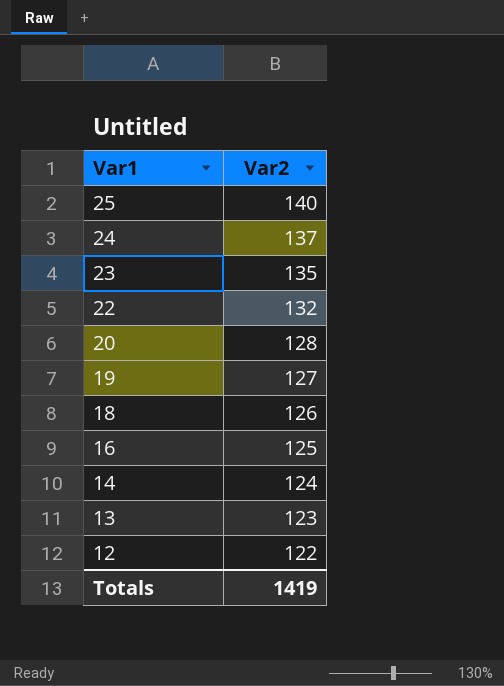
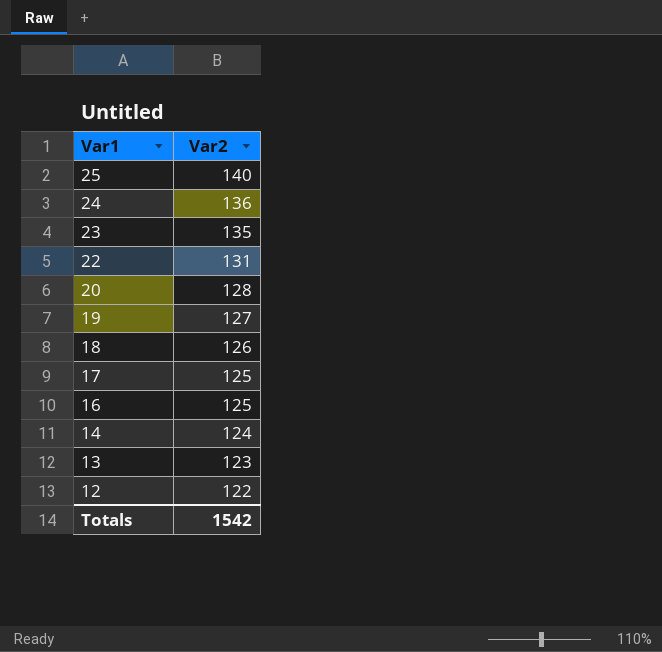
24 | Var2: 137 -> 136
22 | Var2: 132 -> 131
row 17: none -> 125
Totals | Var2: 1419 -> 1542

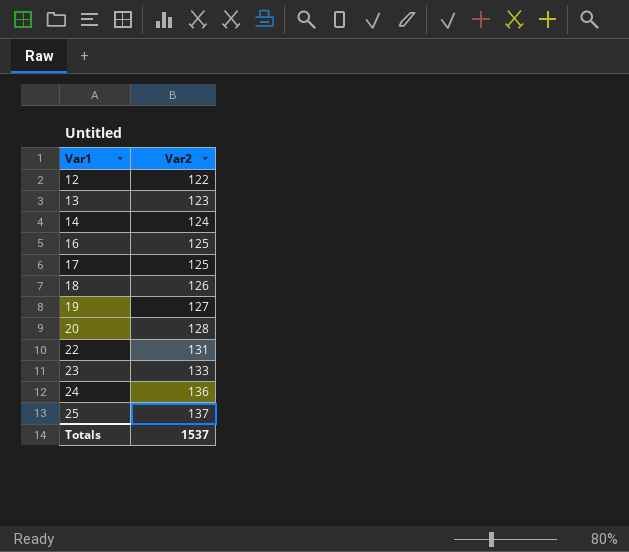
row order: Var1 descending -> Var1 ascending
23 | Var2: 135 -> 133
25 | Var2: 140 -> 137
Totals | Var2: 1542 -> 1537

